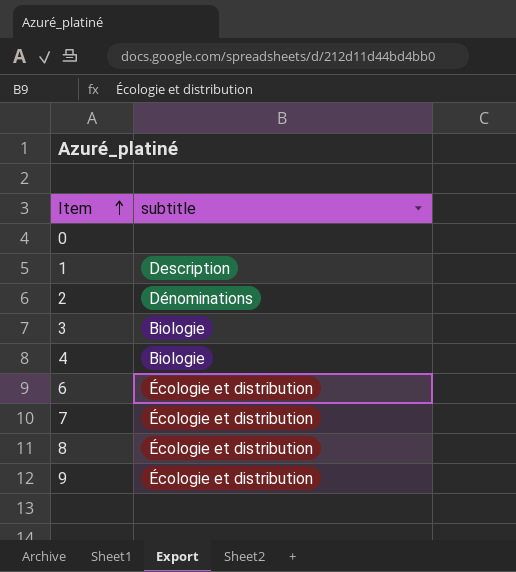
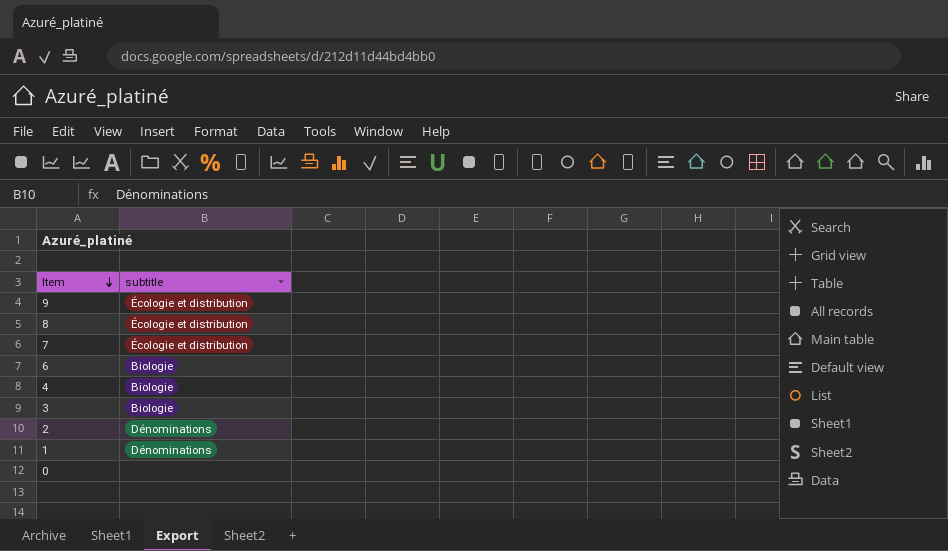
row order: Item ascending -> Item descending
6 | subtitle: Écologie et distribution -> Biologie
1 | subtitle: Description -> Dénominations

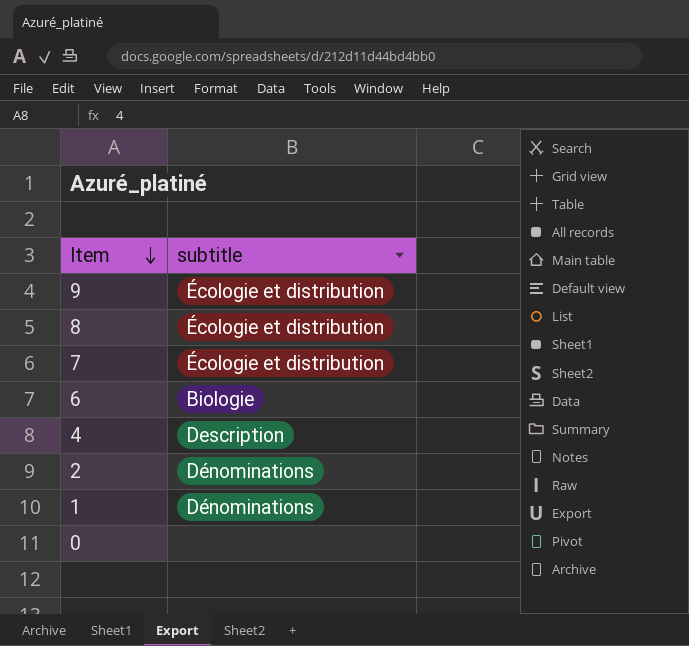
row 3: Biologie -> none
4 | subtitle: Biologie -> Description

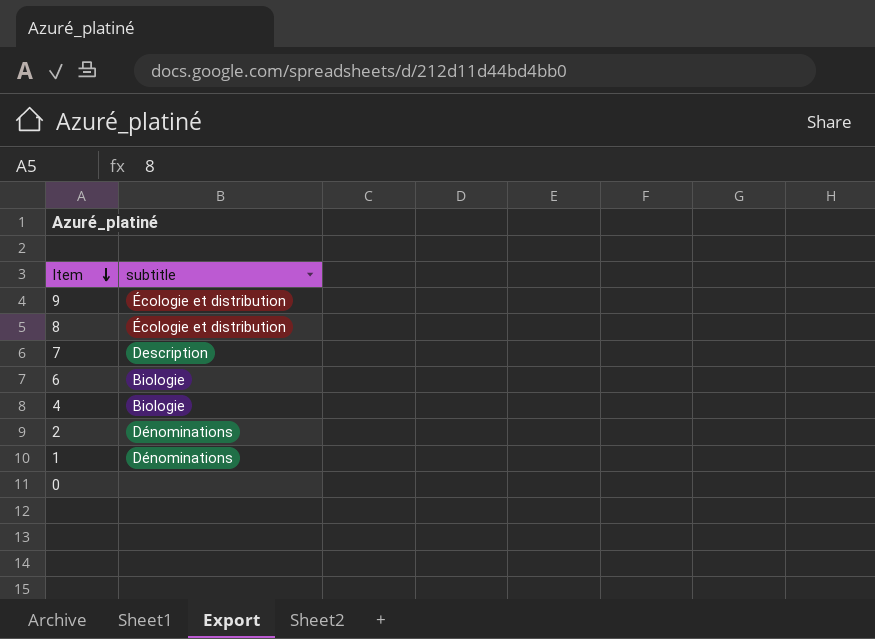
7 | subtitle: Écologie et distribution -> Description
4 | subtitle: Description -> Biologie

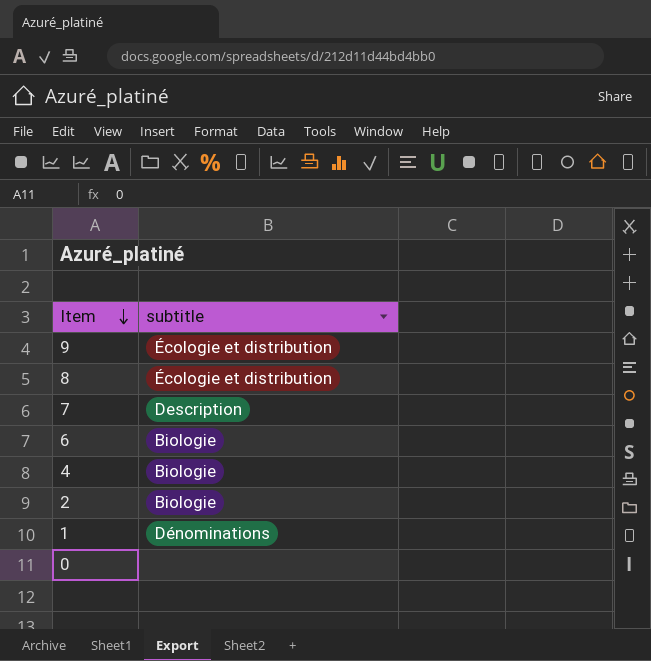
2 | subtitle: Dénominations -> Biologie

